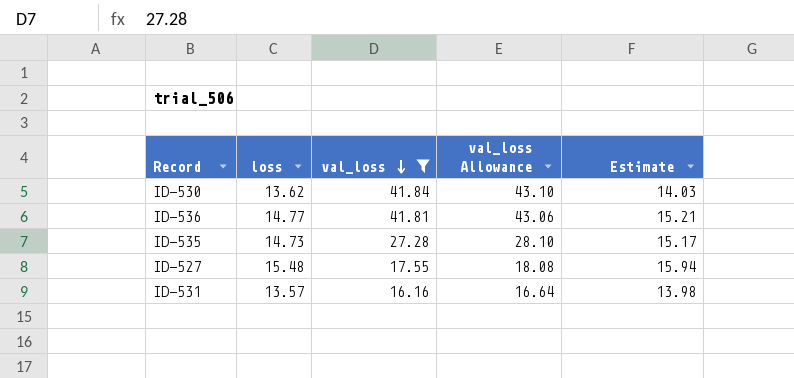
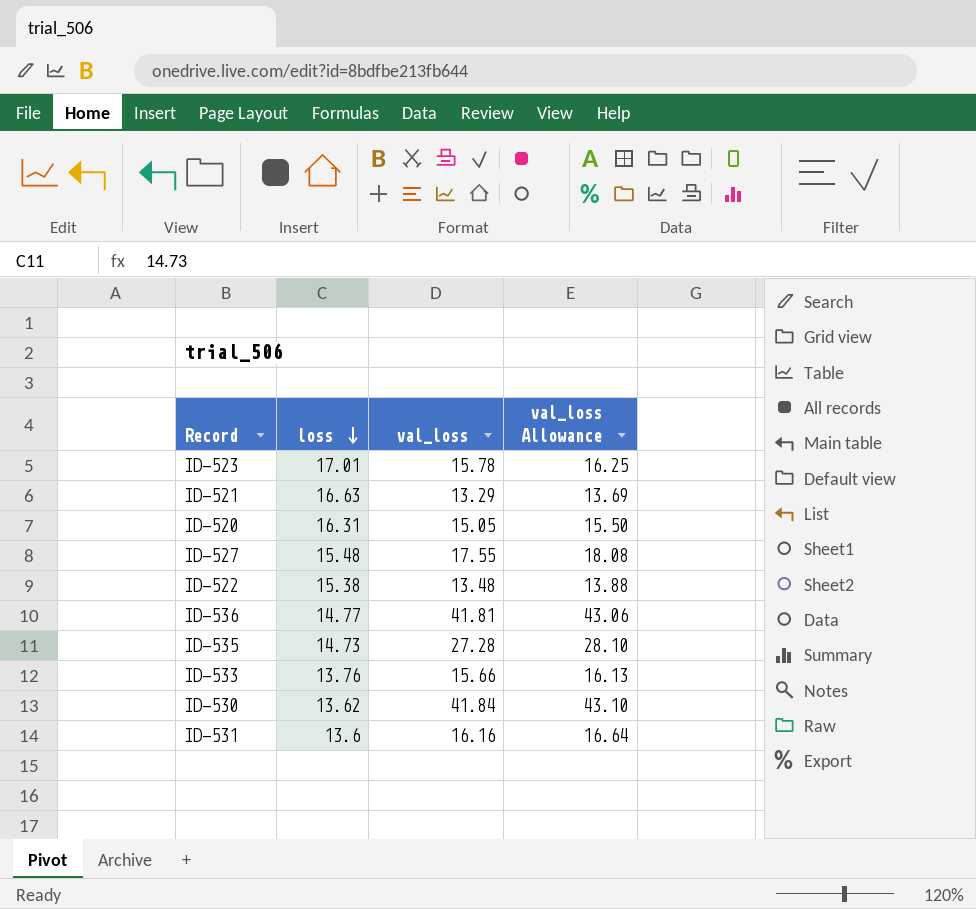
filter: val_loss >= 16.16 -> none
row order: val_loss descending -> loss descending
column Estimate | formula: [loss] * 1.03 -> none
ID-531 | loss: 13.57 -> 13.6

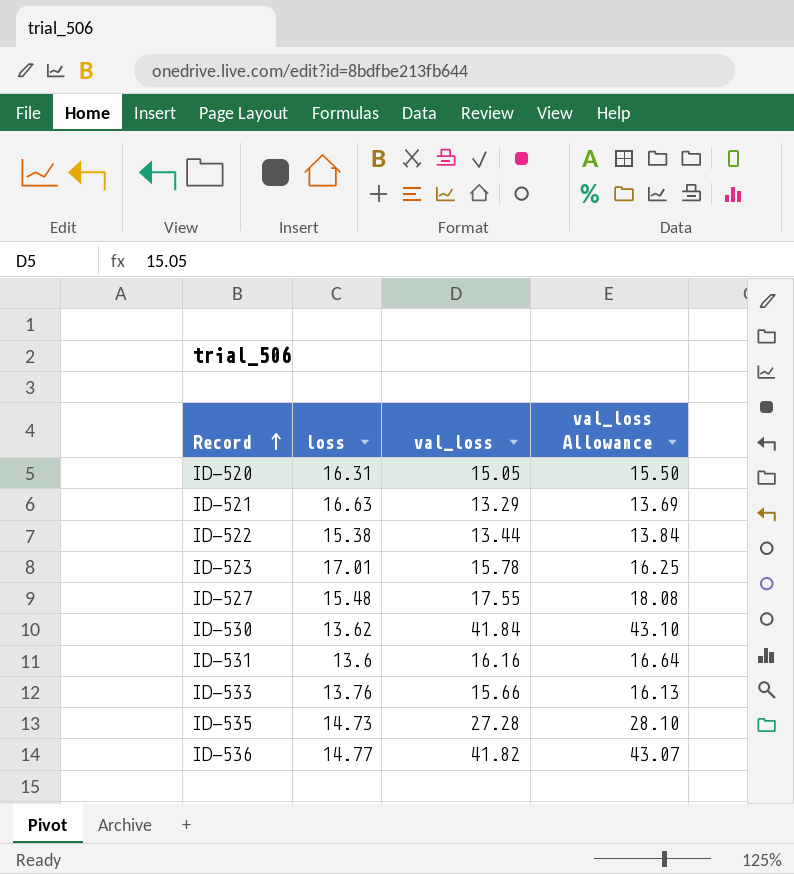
row order: loss descending -> Record ascending
ID-522 | val_loss: 13.48 -> 13.44
ID-522 | val_loss Allowance: 13.88 -> 13.84
ID-536 | val_loss: 41.81 -> 41.82
ID-536 | val_loss Allowance: 43.06 -> 43.07

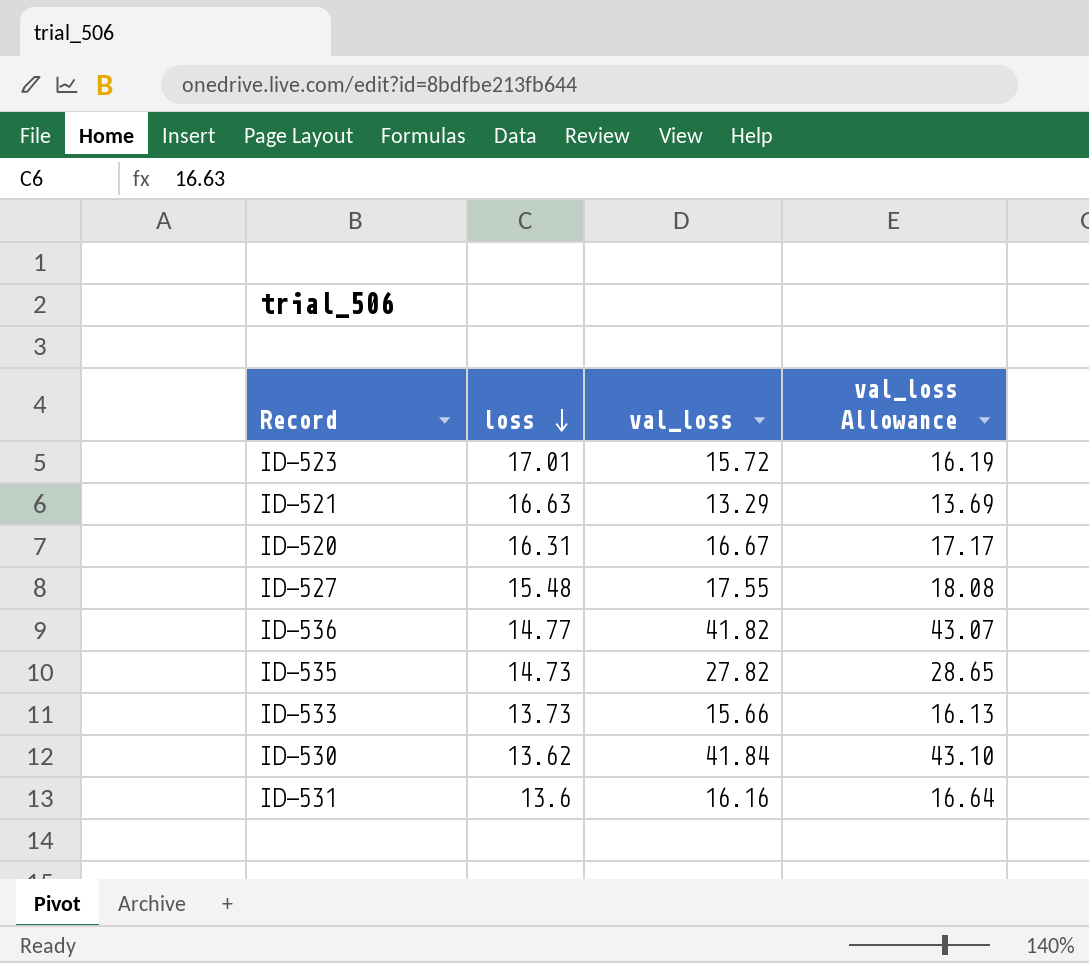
row order: Record ascending -> loss descending
row ID-522: 15.38 | 13.44 | 13.84 -> none
ID-523 | val_loss: 15.78 -> 15.72
ID-523 | val_loss Allowance: 16.25 -> 16.19
ID-520 | val_loss: 15.05 -> 16.67
ID-520 | val_loss Allowance: 15.50 -> 17.17
ID-535 | val_loss: 27.28 -> 27.82
ID-535 | val_loss Allowance: 28.10 -> 28.65
ID-533 | loss: 13.76 -> 13.73

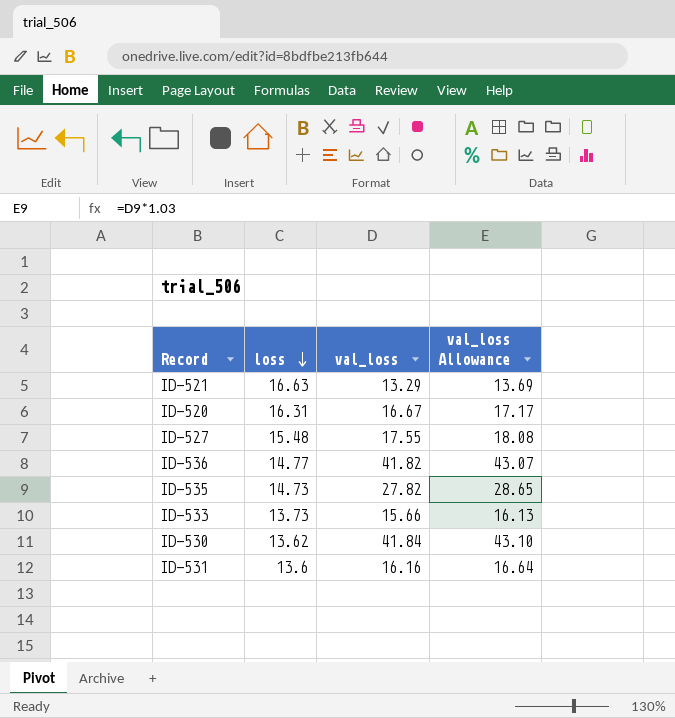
row ID-523: 17.01 | 15.72 | 16.19 -> none

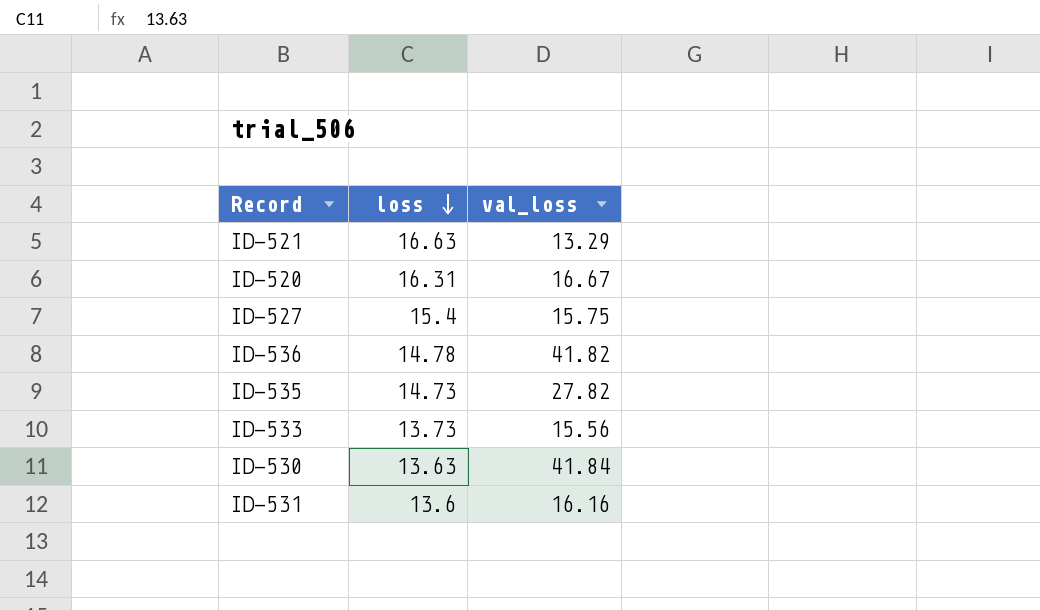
column val_loss Allowance | formula: [val_loss] * 1.03 -> none
ID-527 | loss: 15.48 -> 15.4
ID-527 | val_loss: 17.55 -> 15.75
ID-536 | loss: 14.77 -> 14.78
ID-533 | val_loss: 15.66 -> 15.56
ID-530 | loss: 13.62 -> 13.63

